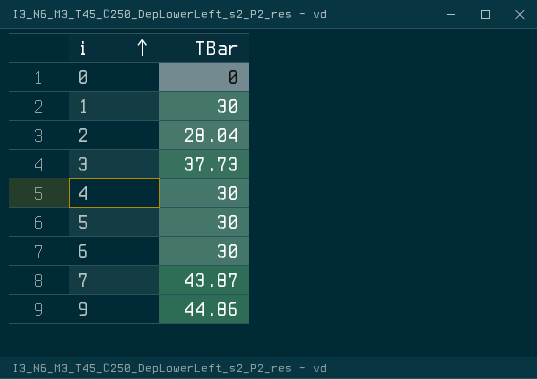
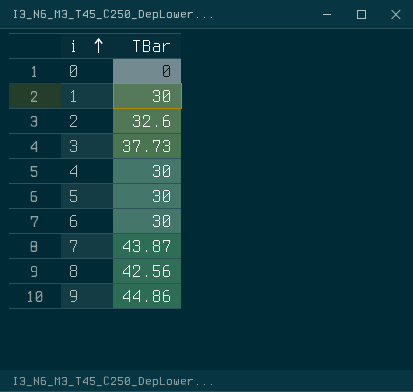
2 | TBar: 28.04 -> 32.6
row 8: none -> 42.56

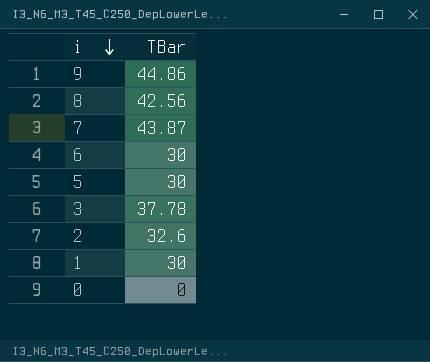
row order: i ascending -> i descending
row 4: 30 -> none
3 | TBar: 37.73 -> 37.78

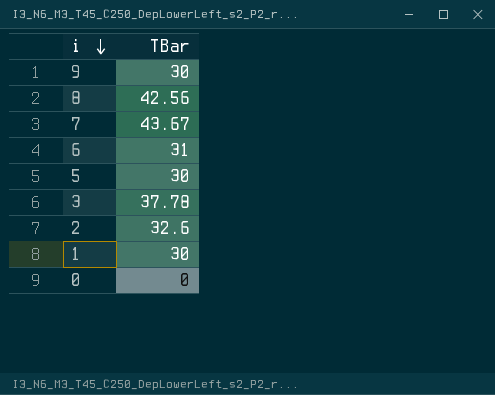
9 | TBar: 44.86 -> 30
7 | TBar: 43.87 -> 43.67
6 | TBar: 30 -> 31

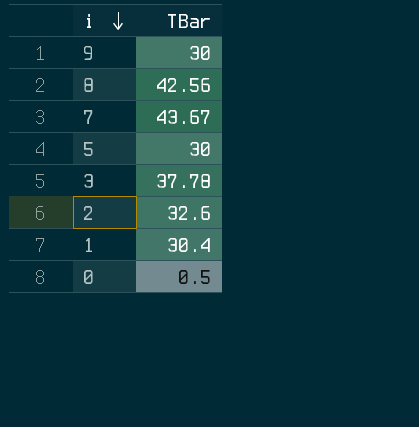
row 6: 31 -> none
1 | TBar: 30 -> 30.4
0 | TBar: 0 -> 0.5

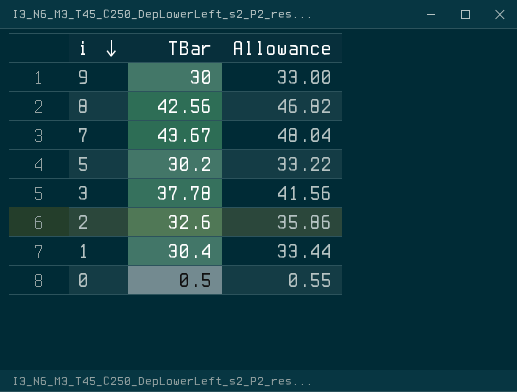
column Allowance | formula: none -> [TBar] * 1.1
5 | TBar: 30 -> 30.2

